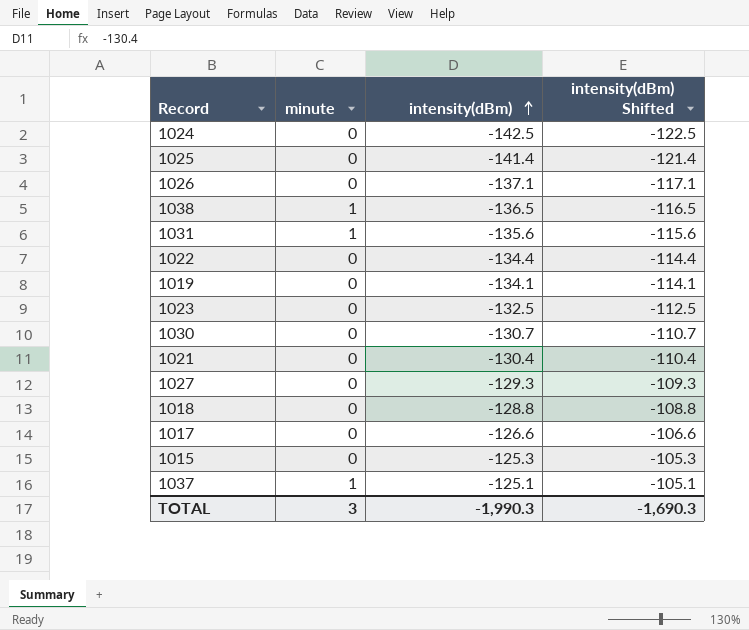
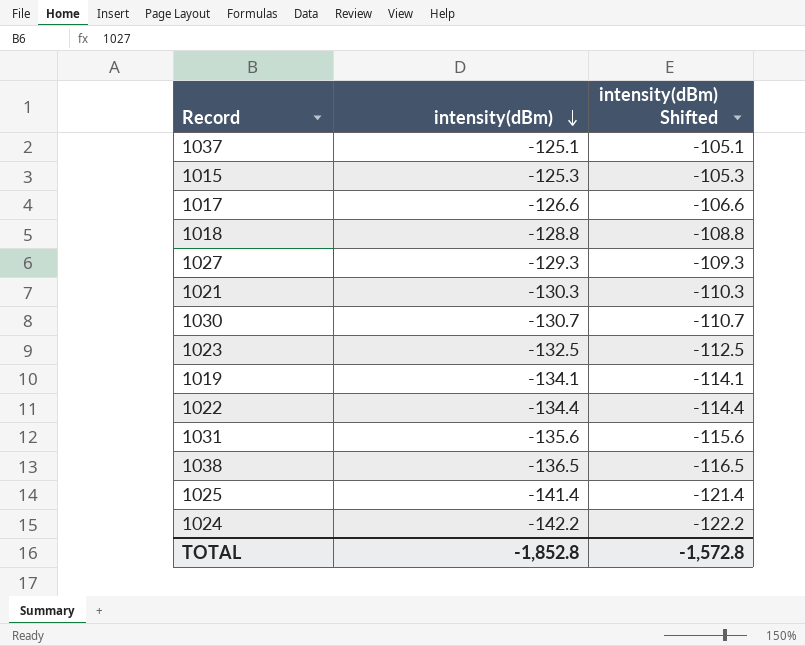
row order: intensity(dBm) ascending -> intensity(dBm) descending
column minute | position: 2 -> none
row 1026: 0 | -137.1 | -117.1 -> none
1021 | intensity(dBm): -130.4 -> -130.3
1021 | intensity(dBm) Shifted: -110.4 -> -110.3
1024 | intensity(dBm): -142.5 -> -142.2
1024 | intensity(dBm) Shifted: -122.5 -> -122.2
TOTAL | intensity(dBm): -1,990.3 -> -1,852.8
TOTAL | intensity(dBm) Shifted: -1,690.3 -> -1,572.8

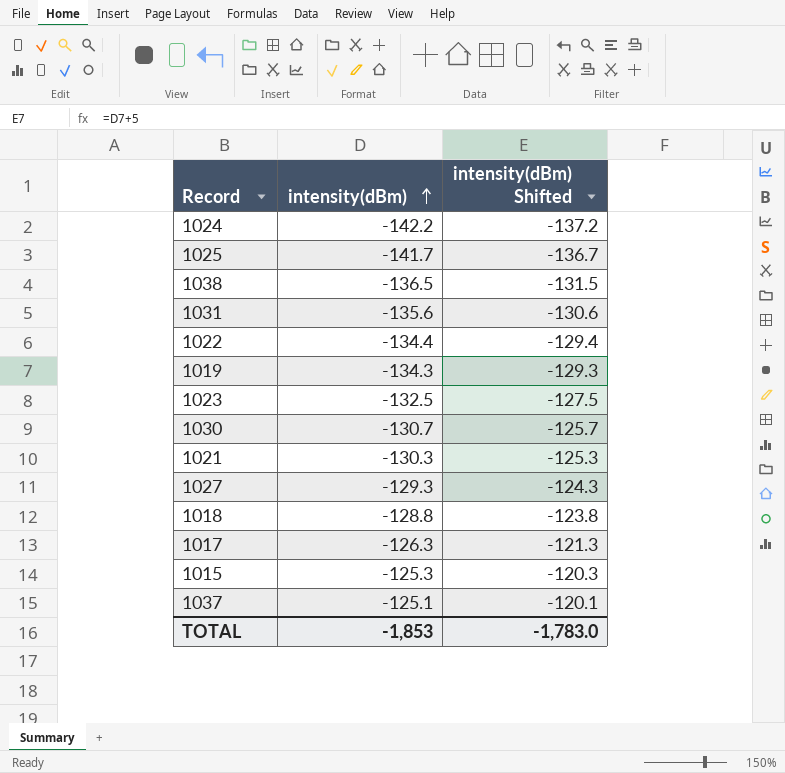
row order: intensity(dBm) descending -> intensity(dBm) ascending
column intensity(dBm) Shifted | formula: [intensity(dBm)] + 20 -> [intensity(dBm)] + 5
1025 | intensity(dBm): -141.4 -> -141.7
1019 | intensity(dBm): -134.1 -> -134.3
1017 | intensity(dBm): -126.6 -> -126.3
TOTAL | intensity(dBm): -1,852.8 -> -1,853
TOTAL | intensity(dBm) Shifted: -1,572.8 -> -1,783.0

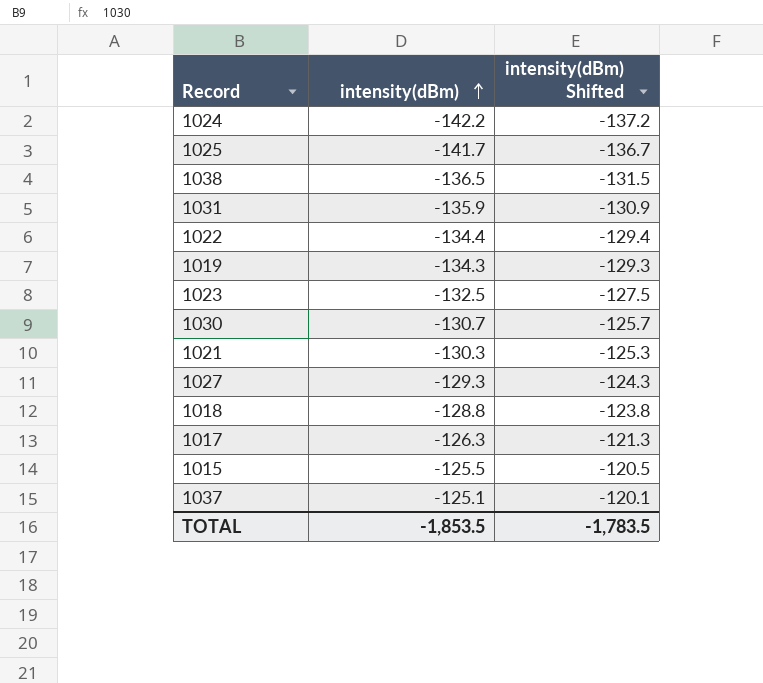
1031 | intensity(dBm): -135.6 -> -135.9
1031 | intensity(dBm) Shifted: -130.6 -> -130.9
1015 | intensity(dBm): -125.3 -> -125.5
1015 | intensity(dBm) Shifted: -120.3 -> -120.5
TOTAL | intensity(dBm): -1,853 -> -1,853.5
TOTAL | intensity(dBm) Shifted: -1,783.0 -> -1,783.5

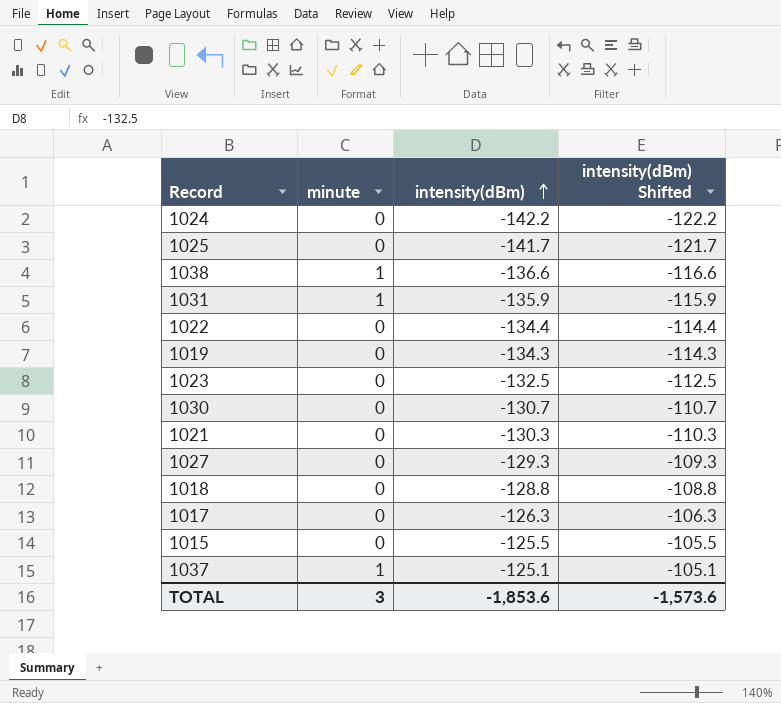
column minute | position: none -> 2
column intensity(dBm) Shifted | formula: [intensity(dBm)] + 5 -> [intensity(dBm)] + 20
1038 | intensity(dBm): -136.5 -> -136.6
TOTAL | intensity(dBm): -1,853.5 -> -1,853.6
TOTAL | intensity(dBm) Shifted: -1,783.5 -> -1,573.6

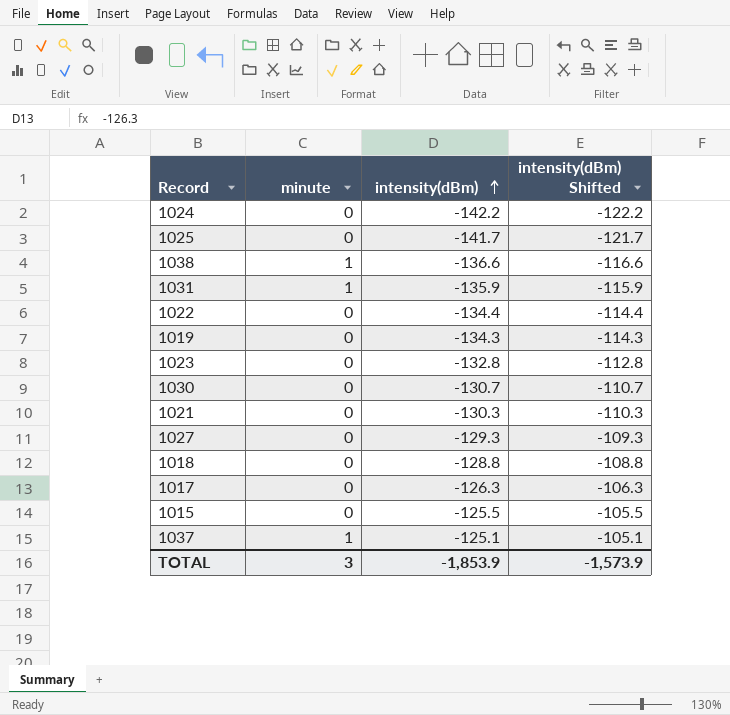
1023 | intensity(dBm): -132.5 -> -132.8
1023 | intensity(dBm) Shifted: -112.5 -> -112.8
TOTAL | intensity(dBm): -1,853.6 -> -1,853.9
TOTAL | intensity(dBm) Shifted: -1,573.6 -> -1,573.9

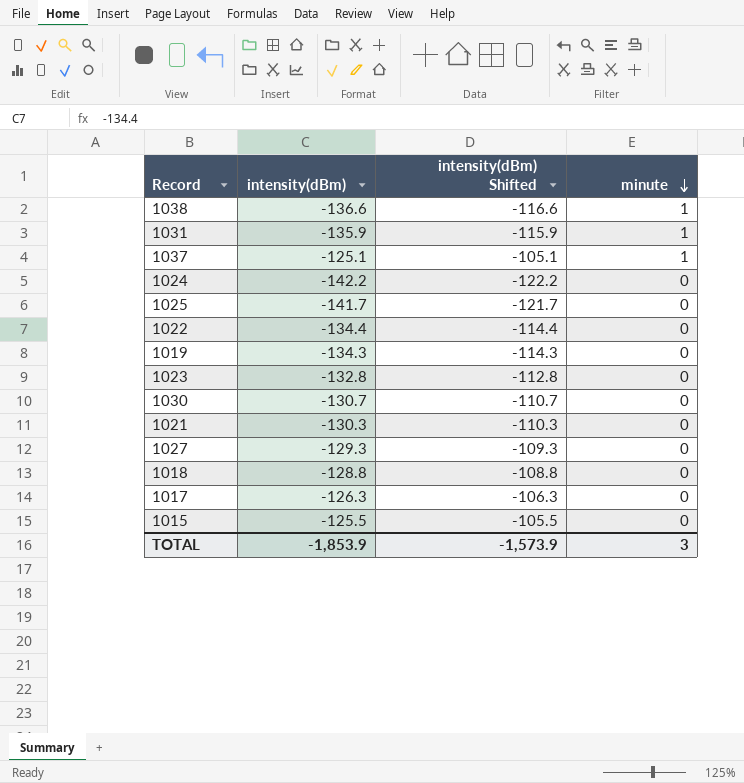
row order: intensity(dBm) ascending -> minute descending
column minute | position: 2 -> 4

